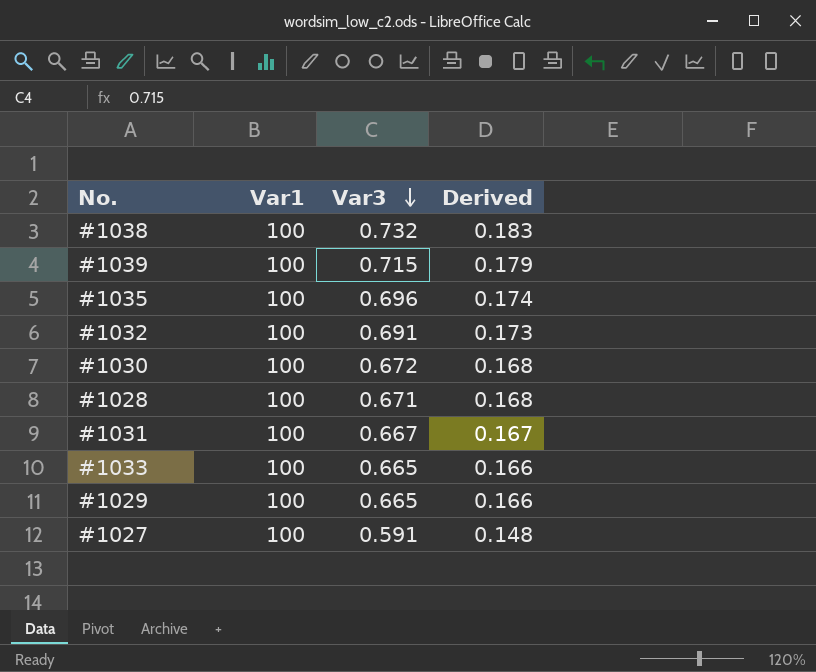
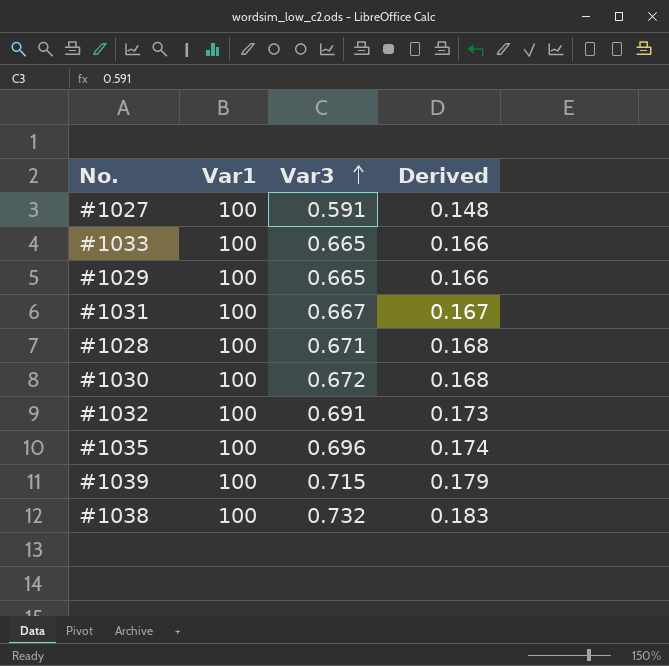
row order: Var3 descending -> Var3 ascending

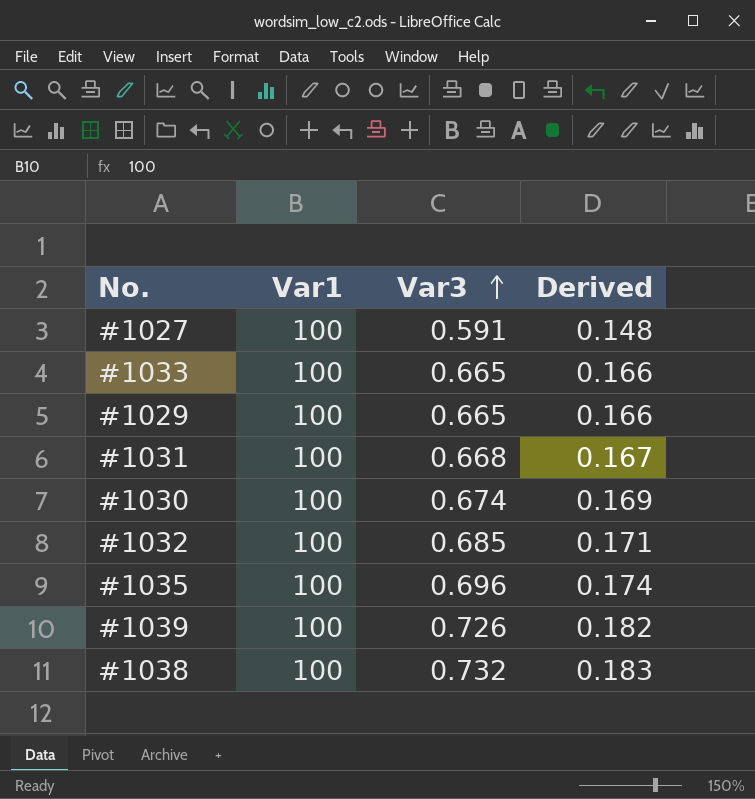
row #1028: 100 | 0.671 | 0.168 -> none
#1031 | Var3: 0.667 -> 0.668
#1030 | Var3: 0.672 -> 0.674
#1030 | Derived: 0.168 -> 0.169
#1032 | Var3: 0.691 -> 0.685
#1032 | Derived: 0.173 -> 0.171
#1039 | Var3: 0.715 -> 0.726
#1039 | Derived: 0.179 -> 0.182

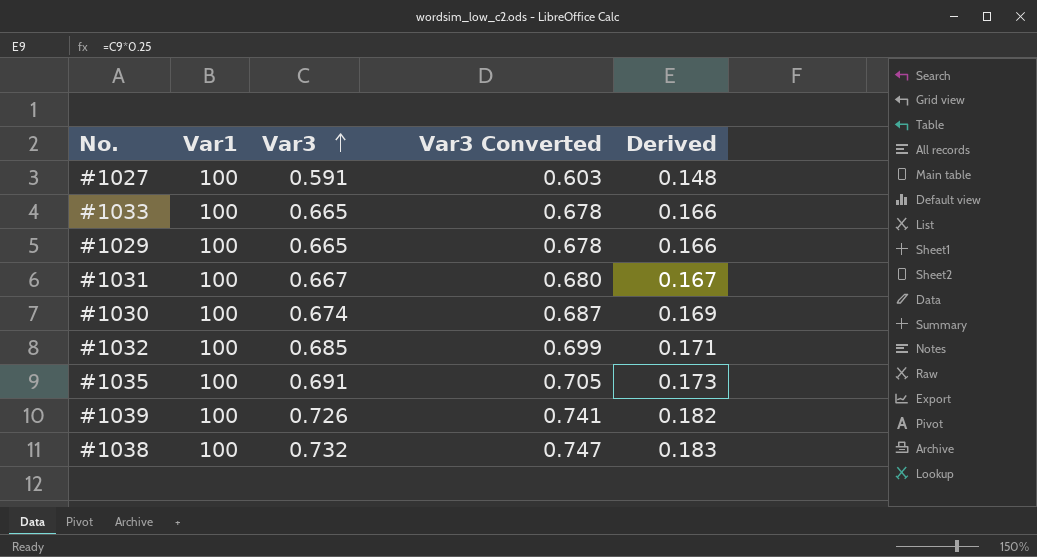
column Var3 Converted | formula: none -> [Var3] * 1.02
#1031 | Var3: 0.668 -> 0.667
#1035 | Var3: 0.696 -> 0.691
#1035 | Derived: 0.174 -> 0.173

